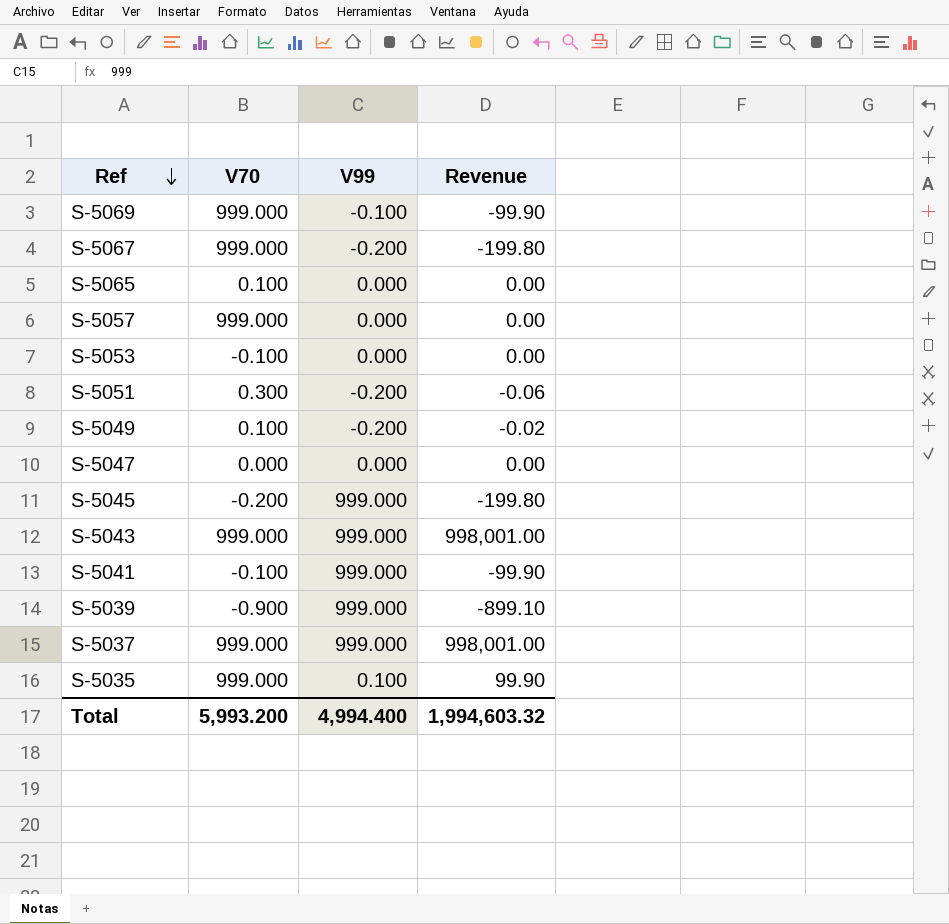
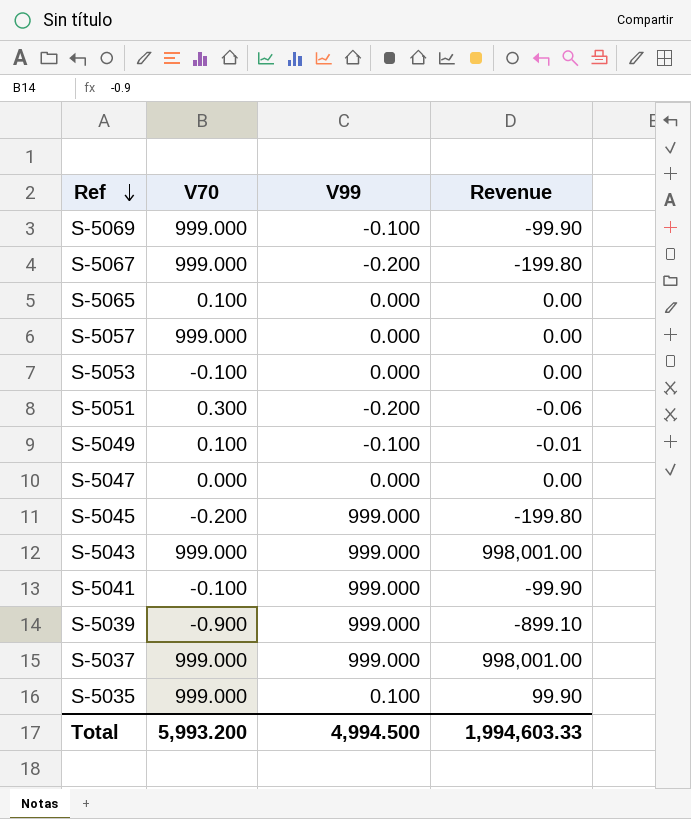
S-5049 | V99: -0.200 -> -0.100
S-5049 | Revenue: -0.02 -> -0.01
Total | V99: 4,994.400 -> 4,994.500
Total | Revenue: 1,994,603.32 -> 1,994,603.33

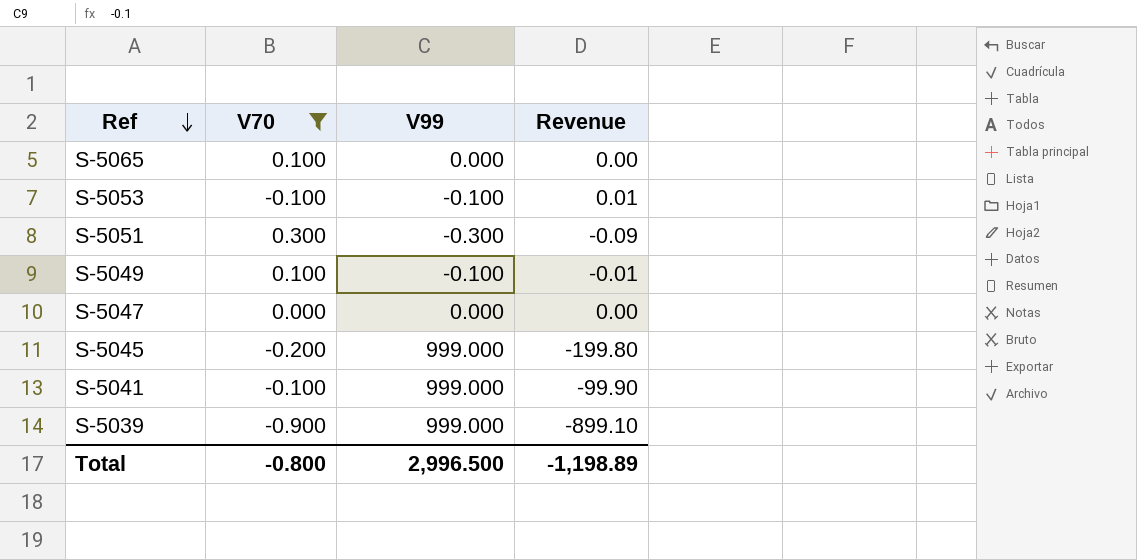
filter: none -> V70 != 999.000
S-5053 | V99: 0.000 -> -0.100
S-5053 | Revenue: 0.00 -> 0.01
S-5051 | V99: -0.200 -> -0.300
S-5051 | Revenue: -0.06 -> -0.09
Total | V70: 5,993.200 -> -0.800
Total | V99: 4,994.500 -> 2,996.500
Total | Revenue: 1,994,603.33 -> -1,198.89

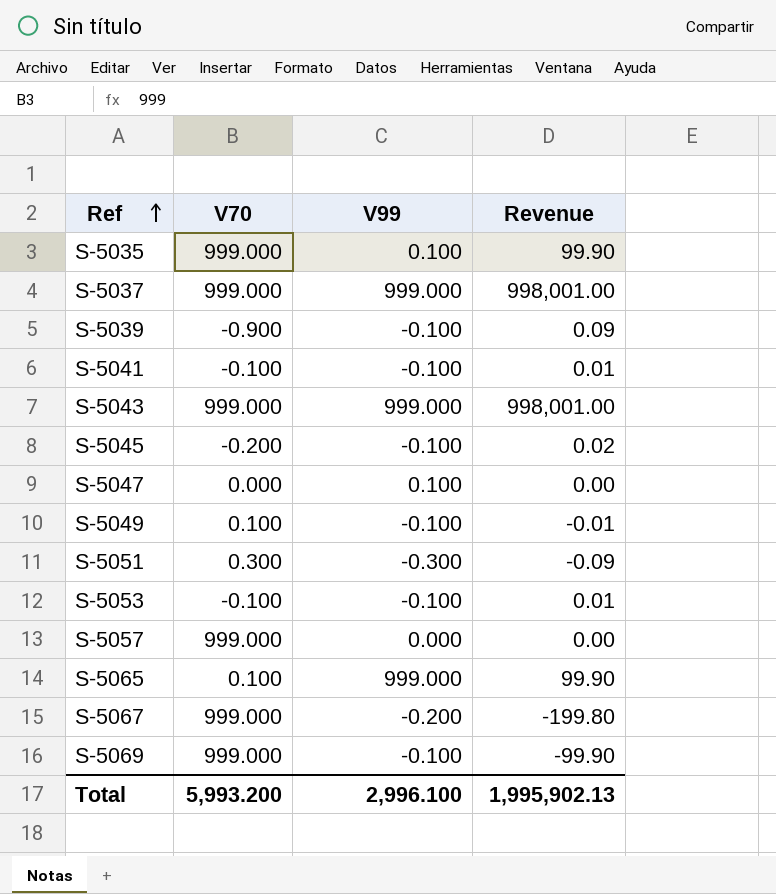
filter: V70 != 999.000 -> none
row order: Ref descending -> Ref ascending
S-5039 | V99: 999.000 -> -0.100
S-5039 | Revenue: -899.10 -> 0.09
S-5041 | V99: 999.000 -> -0.100
S-5041 | Revenue: -99.90 -> 0.01
S-5045 | V99: 999.000 -> -0.100
S-5045 | Revenue: -199.80 -> 0.02
S-5047 | V99: 0.000 -> 0.100
S-5065 | V99: 0.000 -> 999.000
S-5065 | Revenue: 0.00 -> 99.90
Total | V70: -0.800 -> 5,993.200
Total | V99: 2,996.500 -> 2,996.100
Total | Revenue: -1,198.89 -> 1,995,902.13

